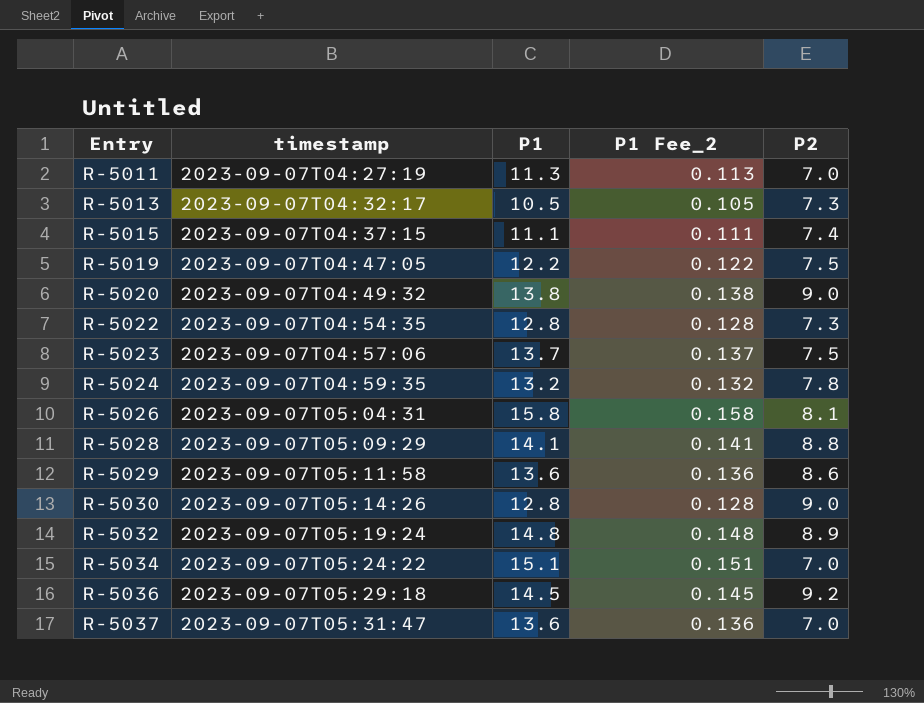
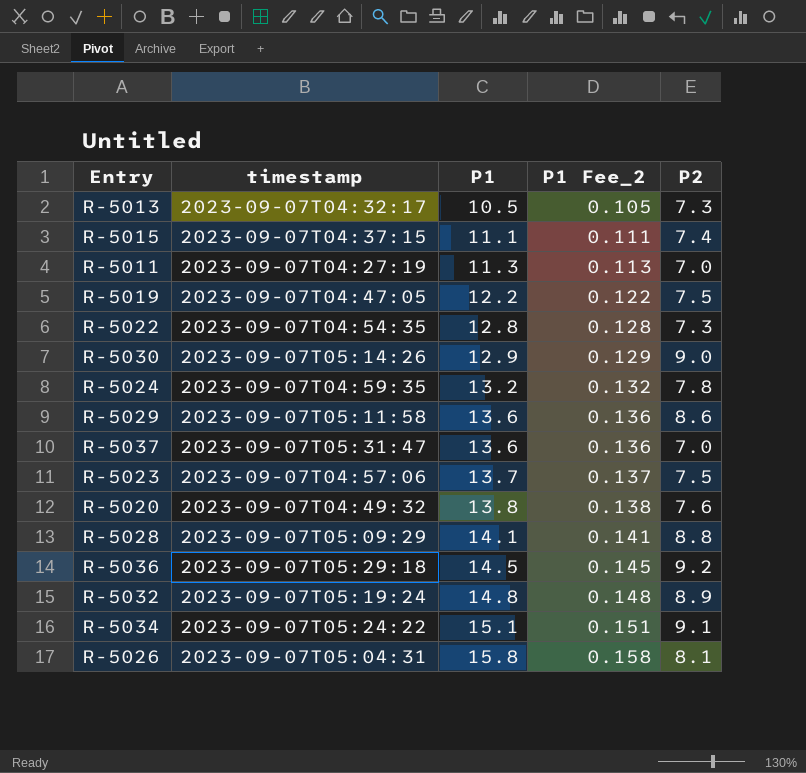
row order: Entry ascending -> P1 ascending
R-5030 | P1: 12.8 -> 12.9
R-5030 | P1 Fee_2: 0.128 -> 0.129
R-5020 | P2: 9.0 -> 7.6
R-5034 | P2: 7.0 -> 9.1

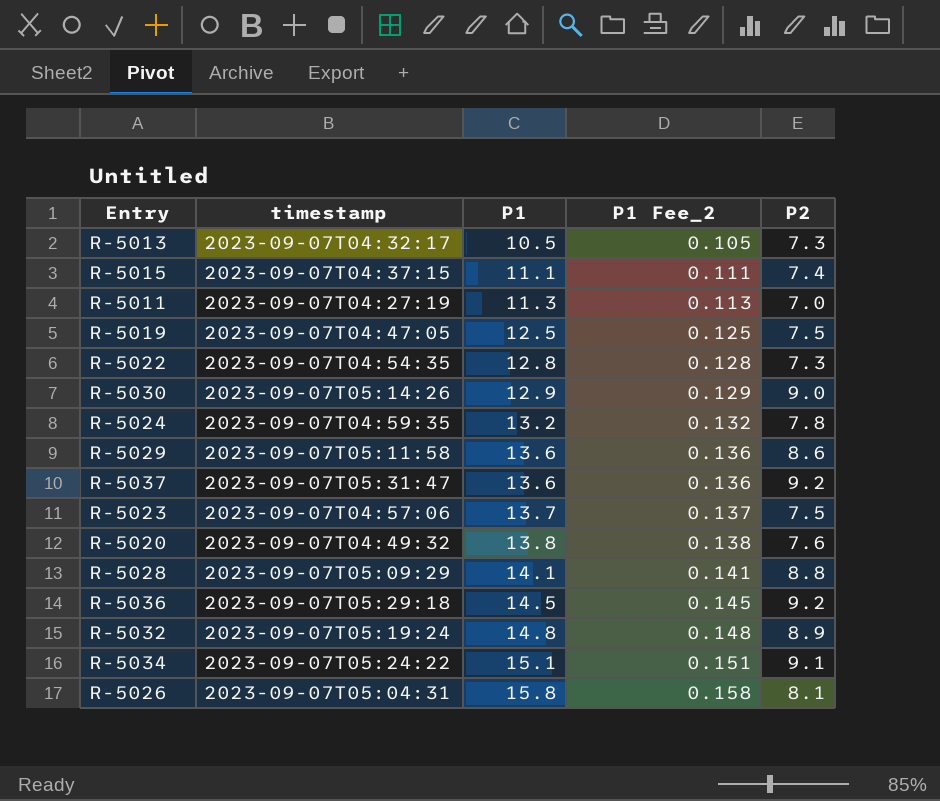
R-5019 | P1: 12.2 -> 12.5
R-5019 | P1 Fee_2: 0.122 -> 0.125
R-5037 | P2: 7.0 -> 9.2

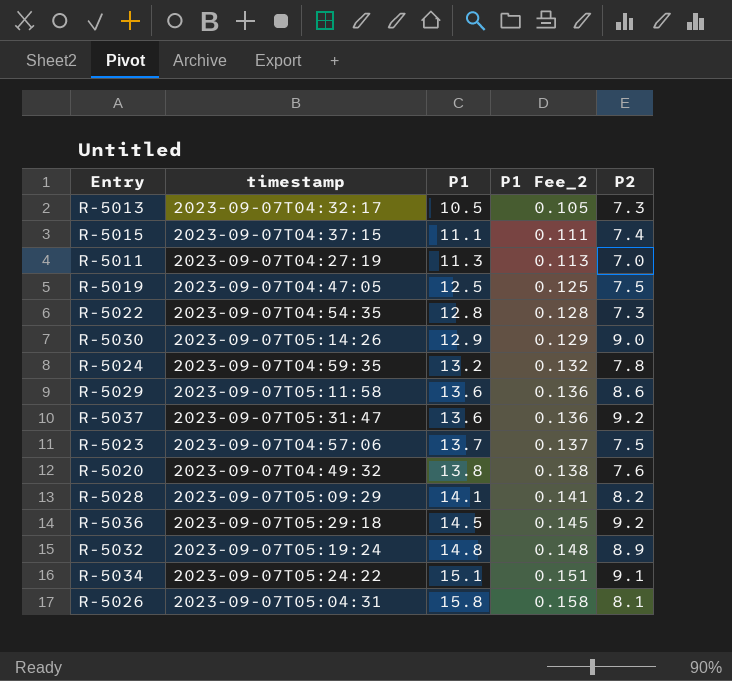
R-5028 | P2: 8.8 -> 8.2

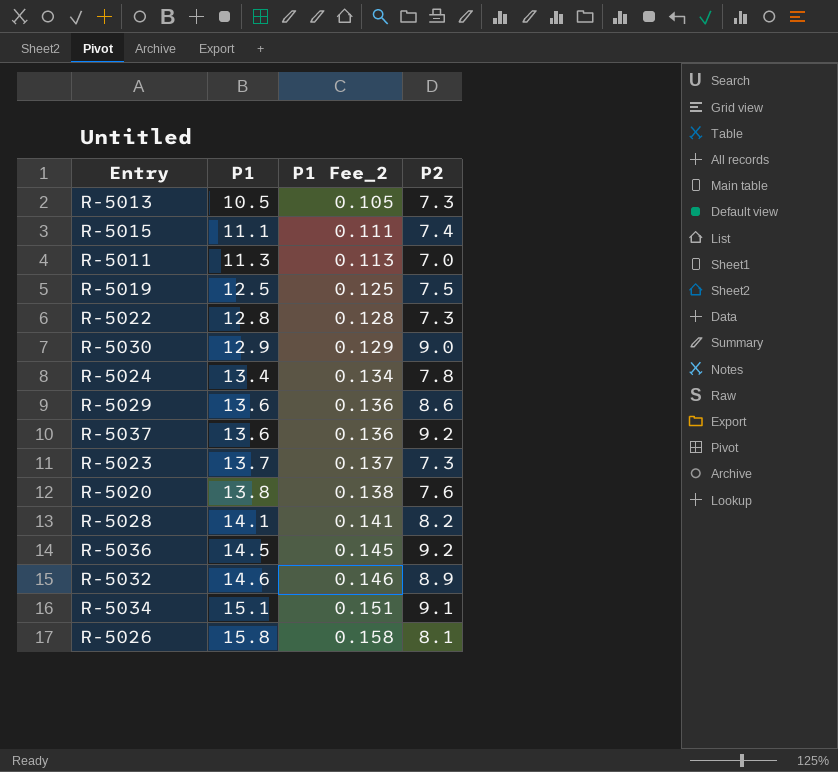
column timestamp | position: 2 -> none
R-5024 | P1: 13.2 -> 13.4
R-5024 | P1 Fee_2: 0.132 -> 0.134
R-5023 | P2: 7.5 -> 7.3
R-5032 | P1: 14.8 -> 14.6
R-5032 | P1 Fee_2: 0.148 -> 0.146

